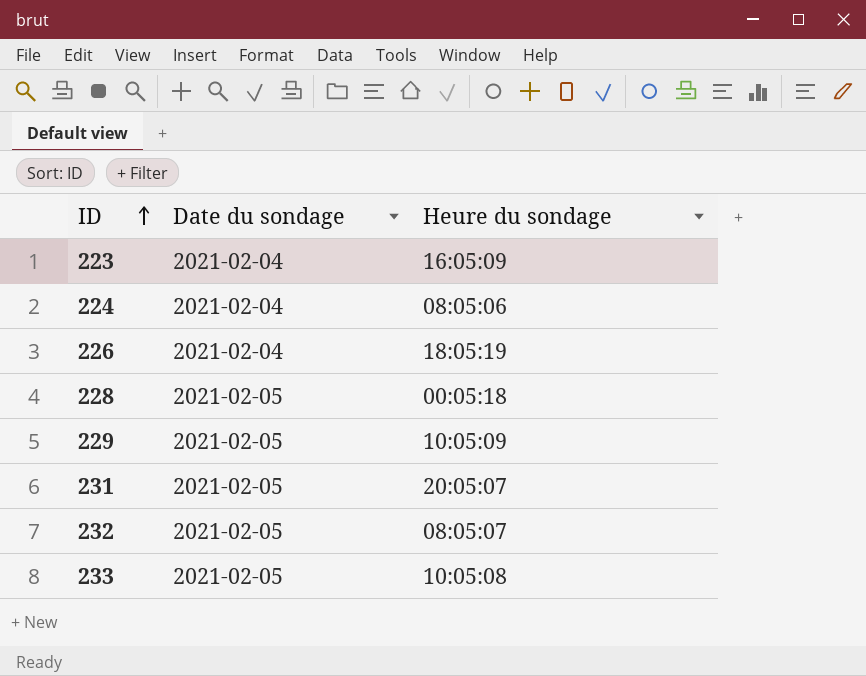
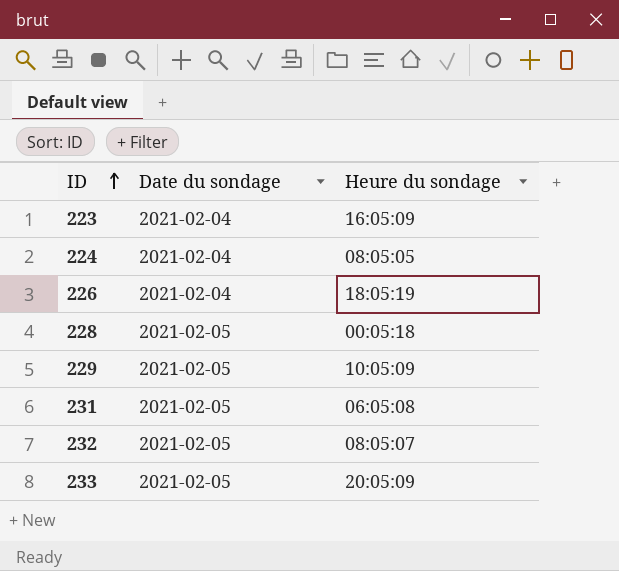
224 | Heure du sondage: 08:05:06 -> 08:05:05
231 | Heure du sondage: 20:05:07 -> 06:05:08
233 | Heure du sondage: 10:05:08 -> 20:05:09

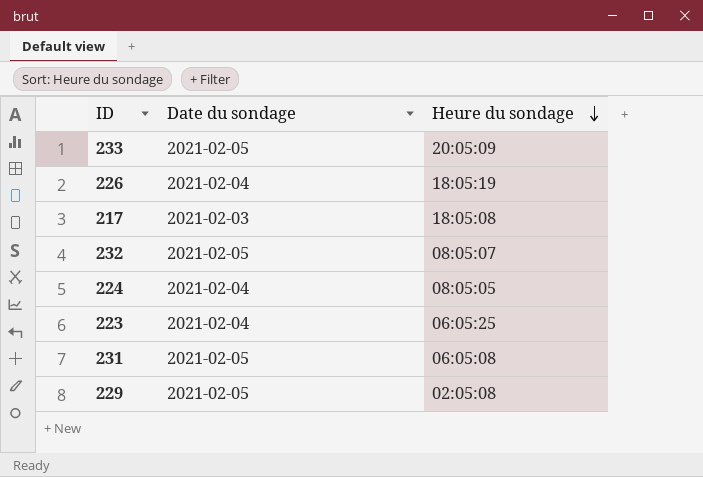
row order: ID ascending -> Heure du sondage descending
row 228: 2021-02-05 | 00:05:18 -> none
row 217: none -> 2021-02-03 | 18:05:08
223 | Heure du sondage: 16:05:09 -> 06:05:25
229 | Heure du sondage: 10:05:09 -> 02:05:08

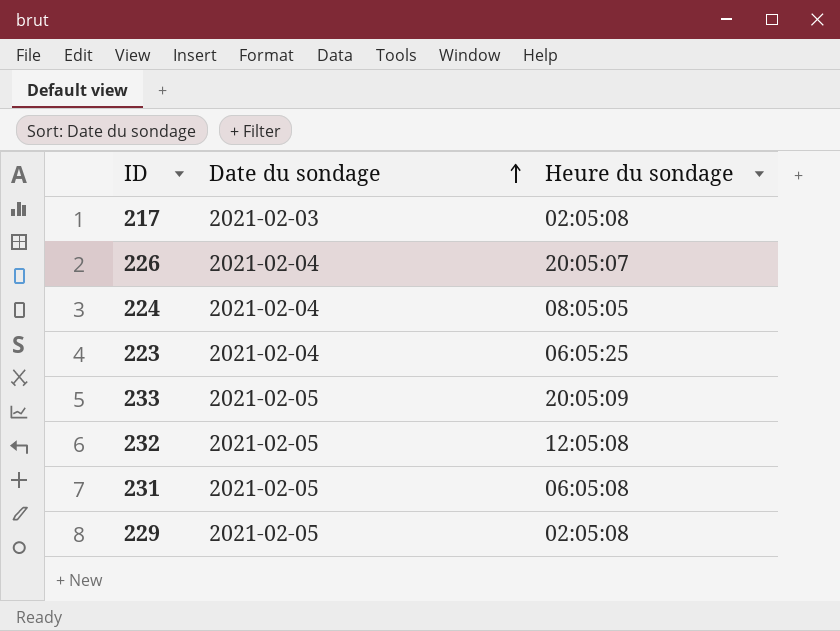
row order: Heure du sondage descending -> Date du sondage ascending
217 | Heure du sondage: 18:05:08 -> 02:05:08
226 | Heure du sondage: 18:05:19 -> 20:05:07
232 | Heure du sondage: 08:05:07 -> 12:05:08

